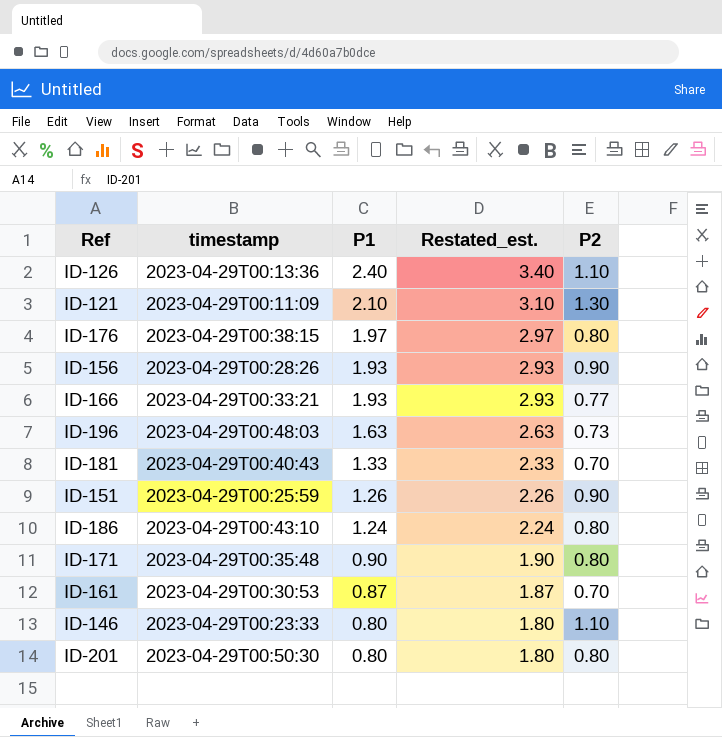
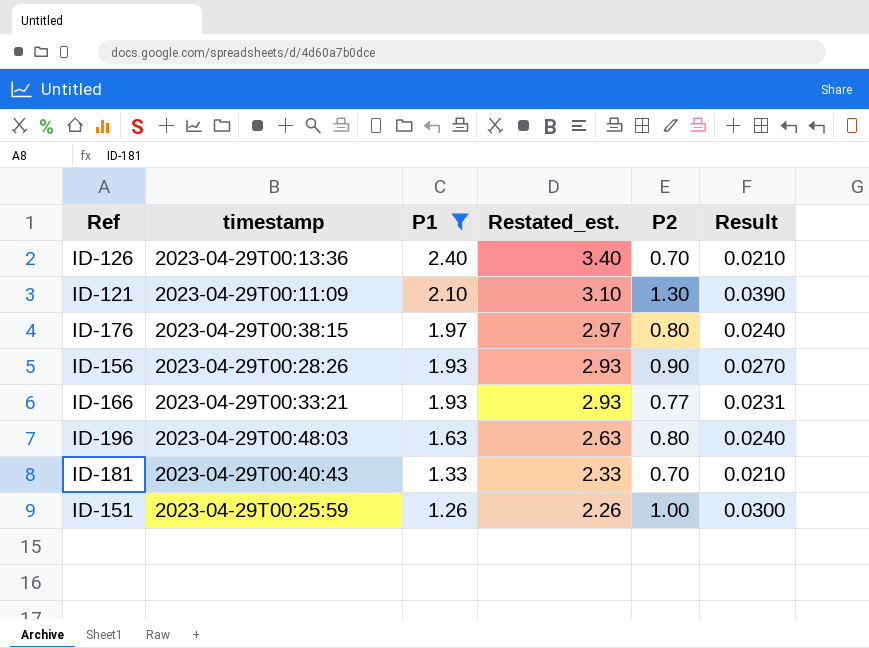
filter: none -> P1 >= 1.26
column Result | formula: none -> [P2] * 0.03
ID-126 | P2: 1.10 -> 0.70
ID-196 | P2: 0.73 -> 0.80
ID-151 | P2: 0.90 -> 1.00

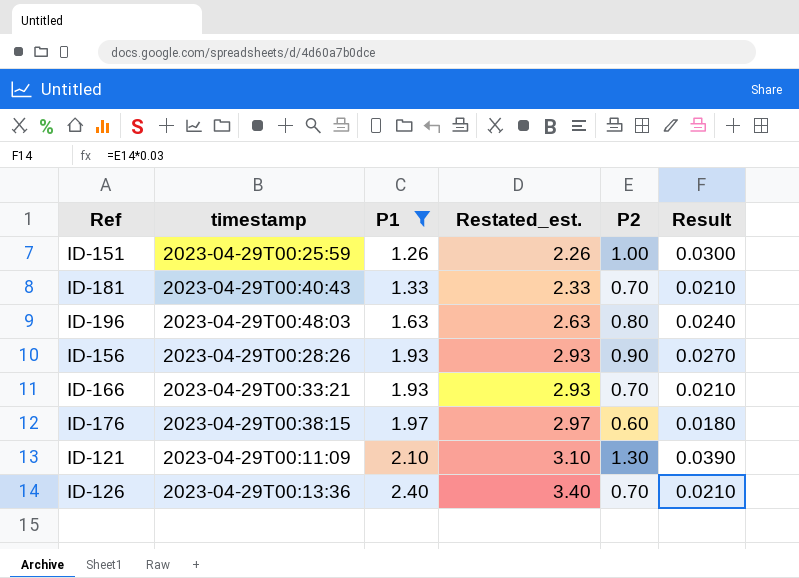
row order: P1 descending -> P1 ascending
ID-166 | P2: 0.77 -> 0.70
ID-166 | Result: 0.0231 -> 0.0210
ID-176 | P2: 0.80 -> 0.60
ID-176 | Result: 0.0240 -> 0.0180

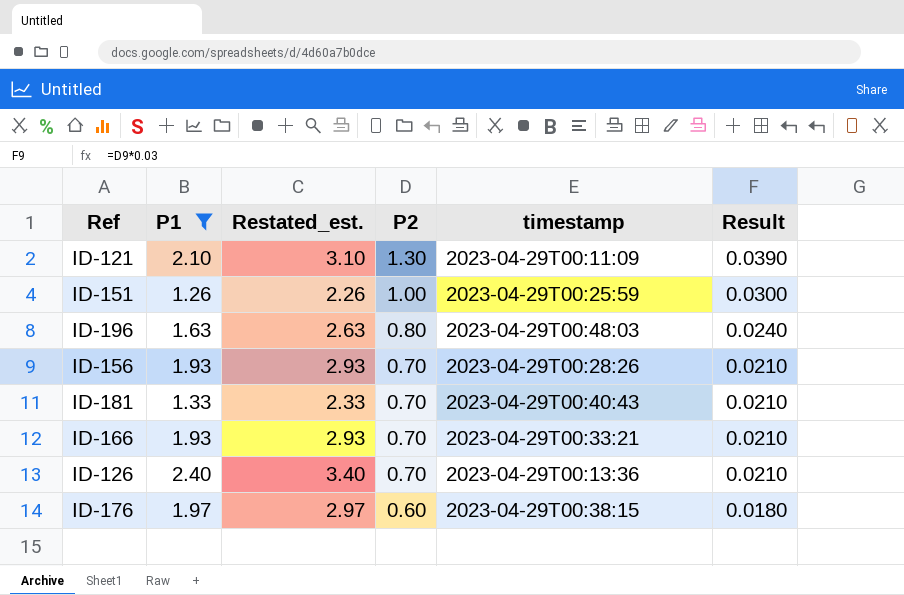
row order: P1 ascending -> P2 descending
column timestamp | position: 2 -> 5
ID-156 | P2: 0.90 -> 0.70
ID-156 | Result: 0.0270 -> 0.0210

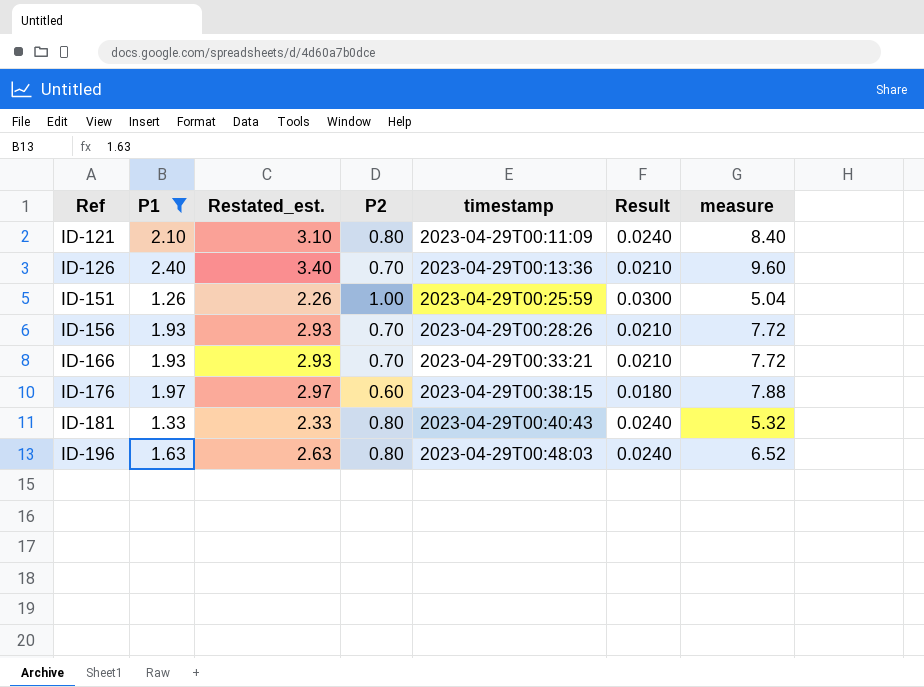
row order: P2 descending -> Ref ascending
column measure | formula: none -> [P1] * 4
ID-121 | P2: 1.30 -> 0.80
ID-121 | Result: 0.0390 -> 0.0240
ID-181 | P2: 0.70 -> 0.80
ID-181 | Result: 0.0210 -> 0.0240

